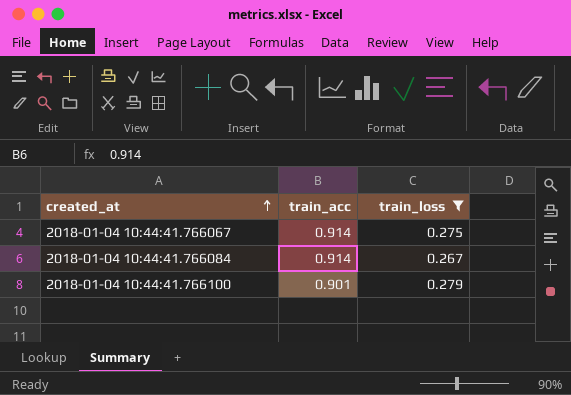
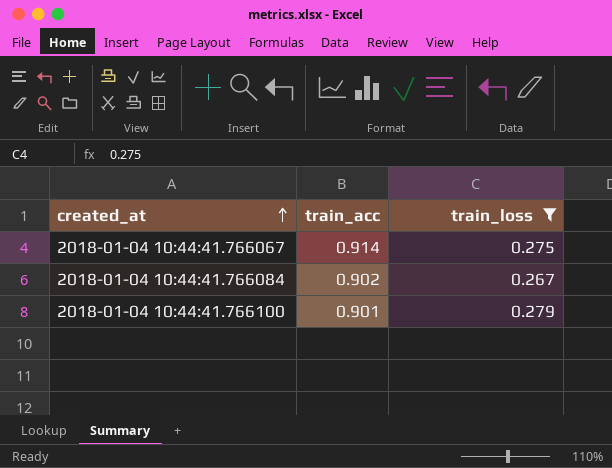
2018-01-04 10:44:41.766084 | train_acc: 0.914 -> 0.902

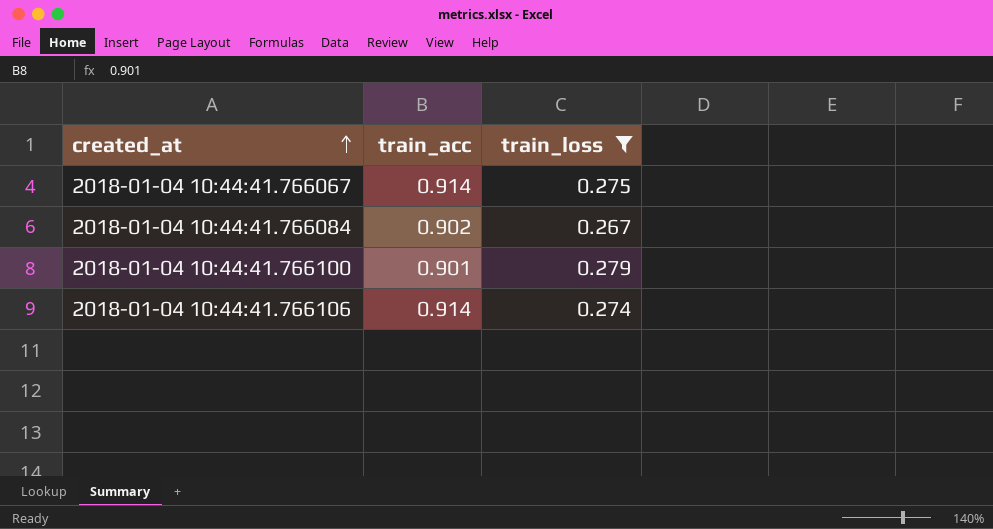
row 2018-01-04 10:44:41.766106: none -> 0.914 | 0.274

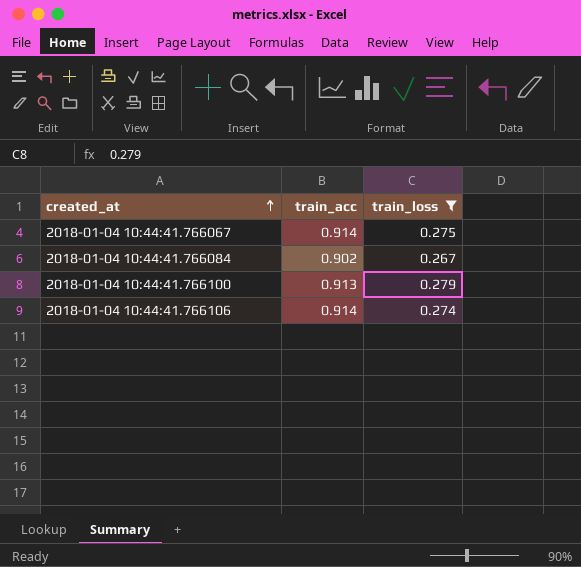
2018-01-04 10:44:41.766100 | train_acc: 0.901 -> 0.913

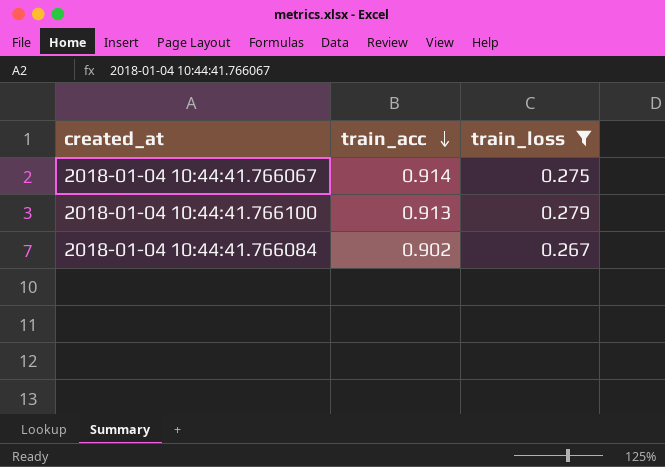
row order: created_at ascending -> train_acc descending
row 2018-01-04 10:44:41.766106: 0.914 | 0.274 -> none

